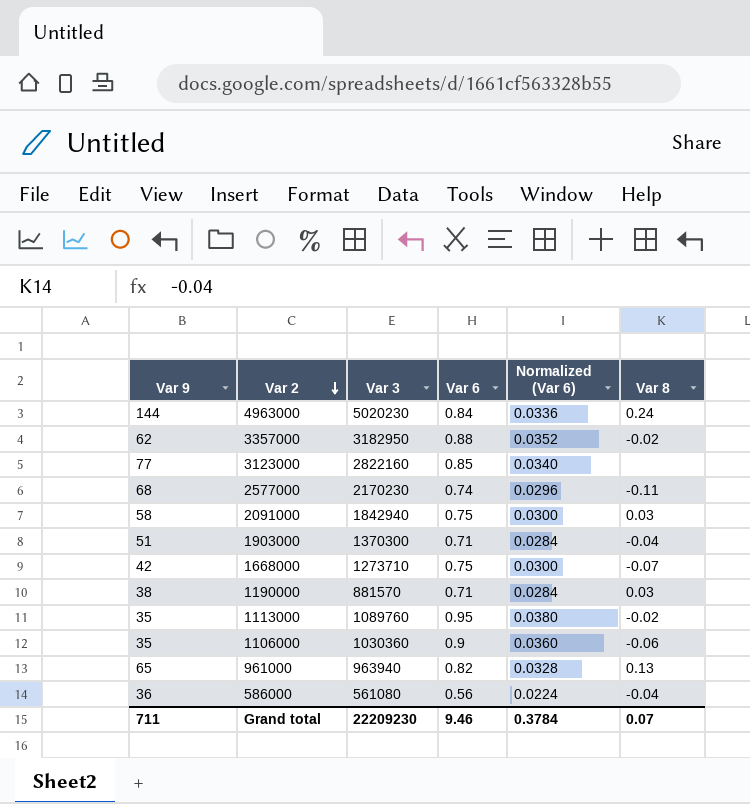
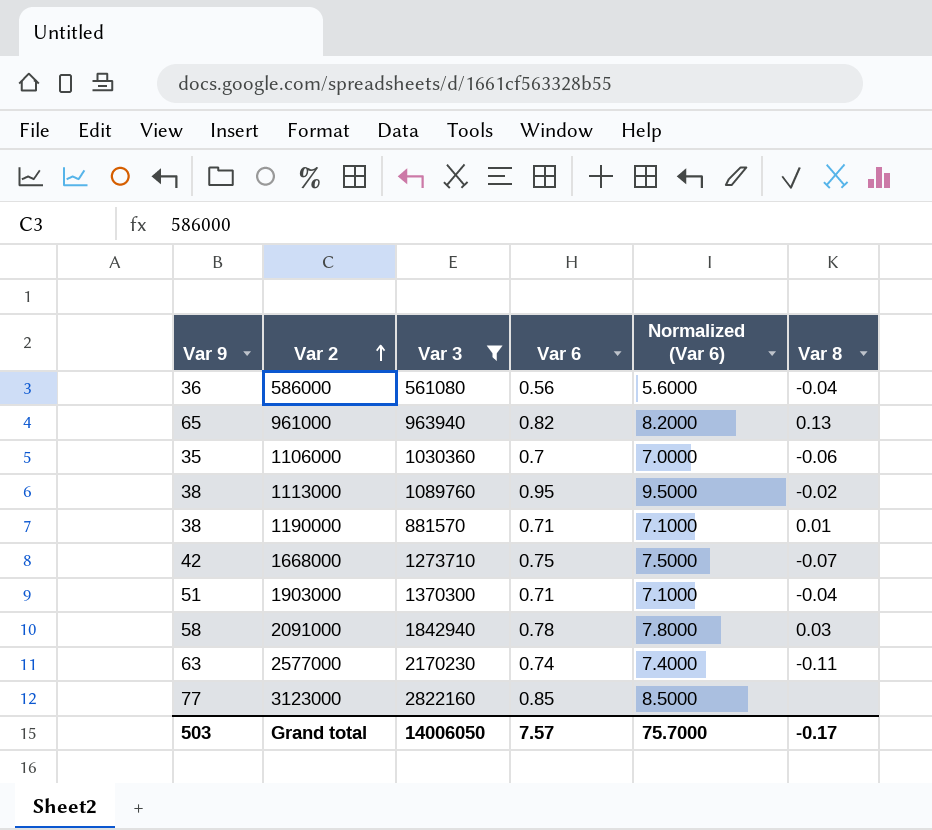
filter: none -> Var 3 <= 2822160
row order: Var 2 descending -> Var 2 ascending
column Normalized (Var 6) | formula: [Var 6] * 0.04 -> [Var 6] * 10
1106000 | Var 6: 0.9 -> 0.7
1113000 | Var 9: 35 -> 38
1190000 | Var 8: 0.03 -> 0.01
2091000 | Var 6: 0.75 -> 0.78
2577000 | Var 9: 68 -> 63
Grand total | Var 9: 711 -> 503
Grand total | Var 3: 22209230 -> 14006050
Grand total | Var 6: 9.46 -> 7.57
Grand total | Normalized (Var 6): 0.3784 -> 75.7000
Grand total | Var 8: 0.07 -> -0.17

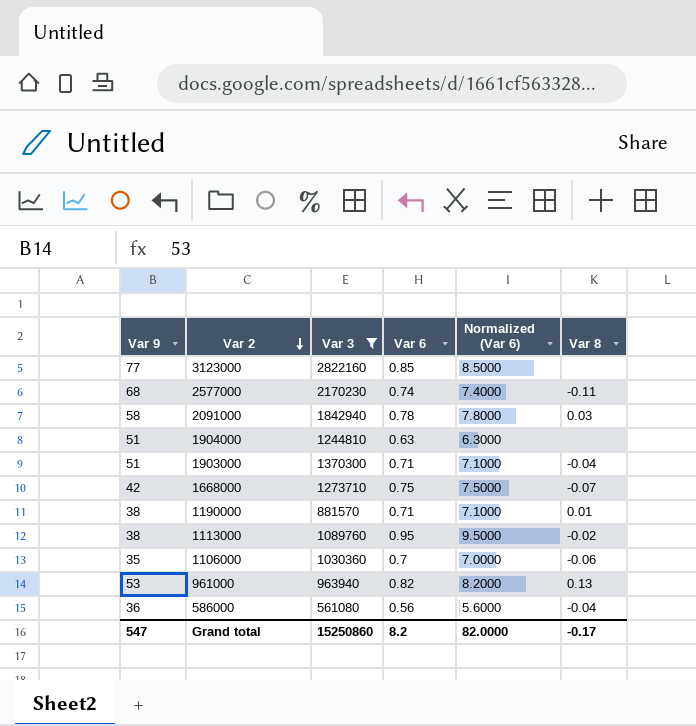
row order: Var 2 ascending -> Var 2 descending
2577000 | Var 9: 63 -> 68
row 1904000: none -> 51 | 1244810 | 0.63 | 6.3000 | none
961000 | Var 9: 65 -> 53
Grand total | Var 9: 503 -> 547
Grand total | Var 3: 14006050 -> 15250860
Grand total | Var 6: 7.57 -> 8.2
Grand total | Normalized (Var 6): 75.7000 -> 82.0000

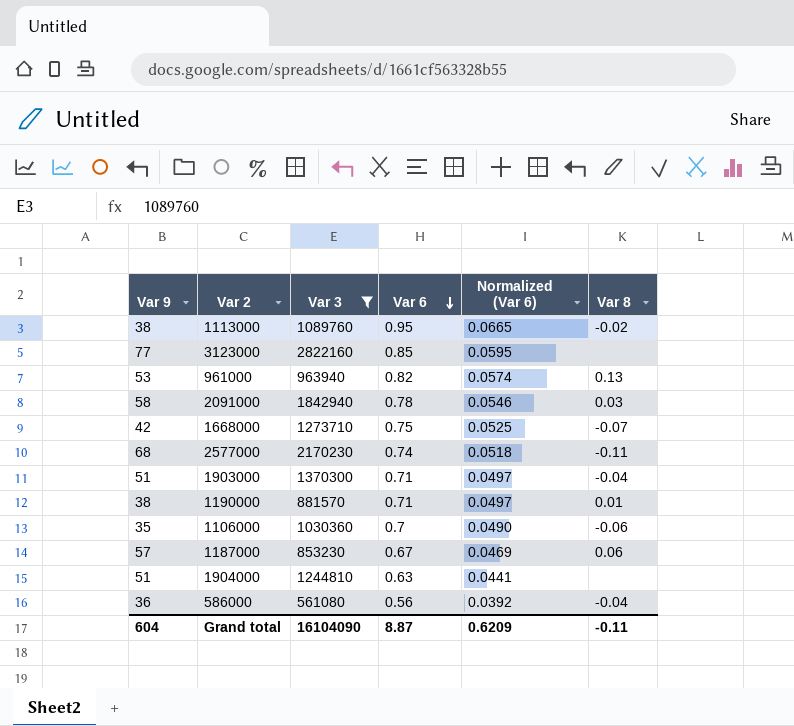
row order: Var 2 descending -> Var 6 descending
column Normalized (Var 6) | formula: [Var 6] * 10 -> [Var 6] * 0.07
row 1187000: none -> 57 | 853230 | 0.67 | 0.0469 | 0.06
Grand total | Var 9: 547 -> 604
Grand total | Var 3: 15250860 -> 16104090
Grand total | Var 6: 8.2 -> 8.87
Grand total | Normalized (Var 6): 82.0000 -> 0.6209
Grand total | Var 8: -0.17 -> -0.11

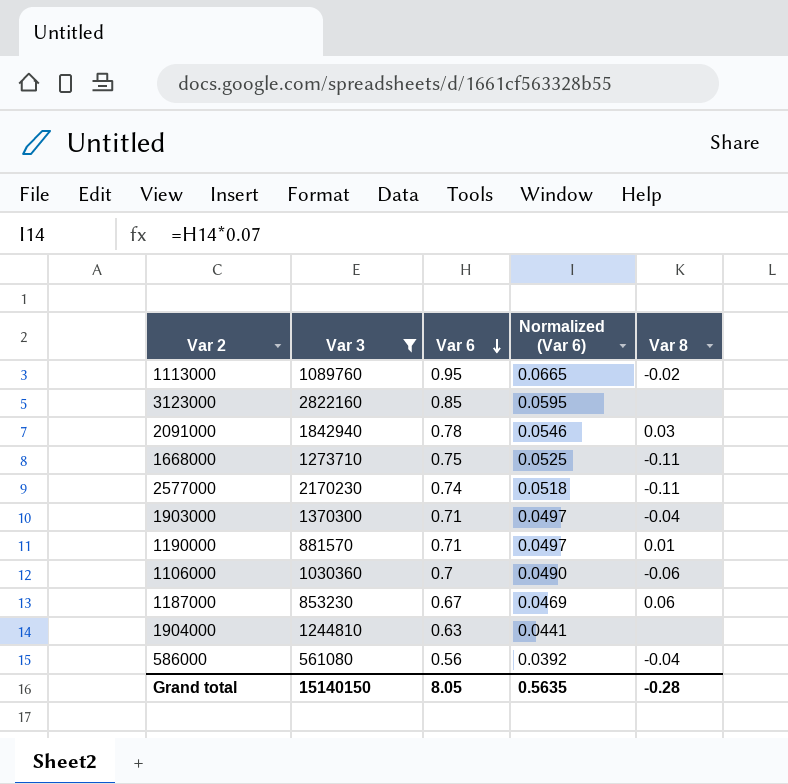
column Var 9 | position: 1 -> none
row 961000: 53 | 963940 | 0.82 | 0.0574 | 0.13 -> none
1668000 | Var 8: -0.07 -> -0.11
Grand total | Var 3: 16104090 -> 15140150
Grand total | Var 6: 8.87 -> 8.05
Grand total | Normalized (Var 6): 0.6209 -> 0.5635
Grand total | Var 8: -0.11 -> -0.28

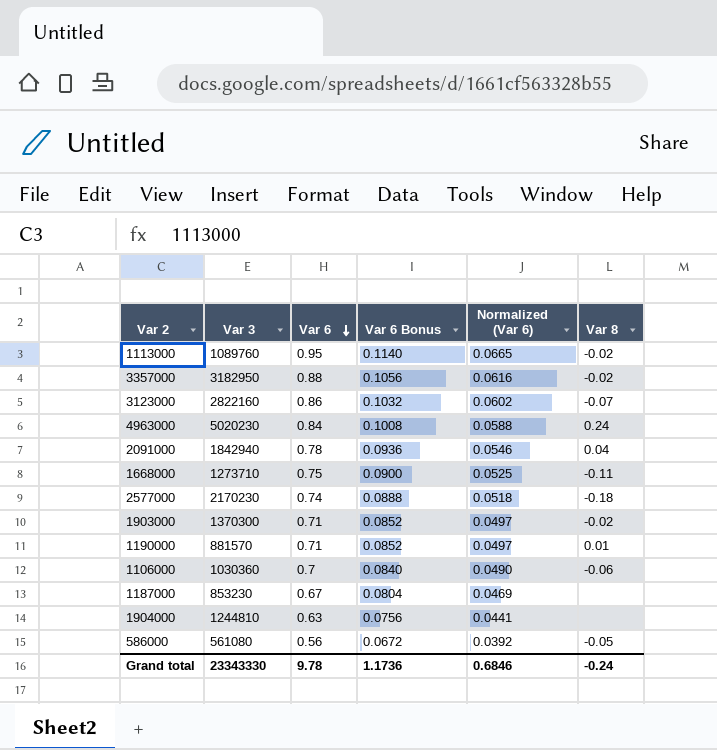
filter: Var 3 <= 2822160 -> none
column Var 6 Bonus | formula: none -> [Var 6] * 0.12
3123000 | Var 6: 0.85 -> 0.86
3123000 | Normalized (Var 6): 0.0595 -> 0.0602
3123000 | Var 8: none -> -0.07
2091000 | Var 8: 0.03 -> 0.04
2577000 | Var 8: -0.11 -> -0.18
1903000 | Var 8: -0.04 -> -0.02
1187000 | Var 8: 0.06 -> none
586000 | Var 8: -0.04 -> -0.05
Grand total | Var 3: 15140150 -> 23343330
Grand total | Var 6: 8.05 -> 9.78
Grand total | Normalized (Var 6): 0.5635 -> 0.6846
Grand total | Var 8: -0.28 -> -0.24

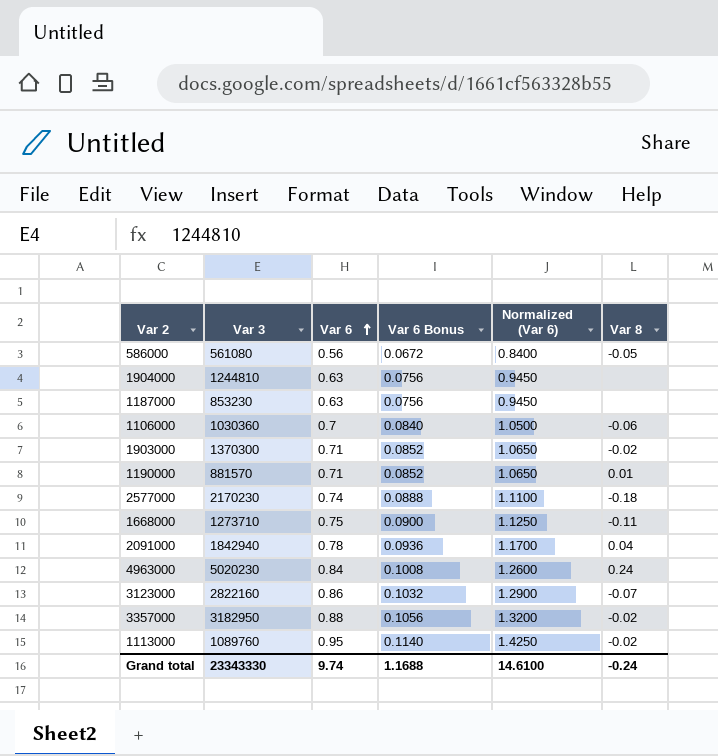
row order: Var 6 descending -> Var 6 ascending
column Normalized (Var 6) | formula: [Var 6] * 0.07 -> [Var 6] * 1.5
1187000 | Var 6: 0.67 -> 0.63
1187000 | Var 6 Bonus: 0.0804 -> 0.0756
Grand total | Var 6: 9.78 -> 9.74
Grand total | Var 6 Bonus: 1.1736 -> 1.1688
Grand total | Normalized (Var 6): 0.6846 -> 14.6100

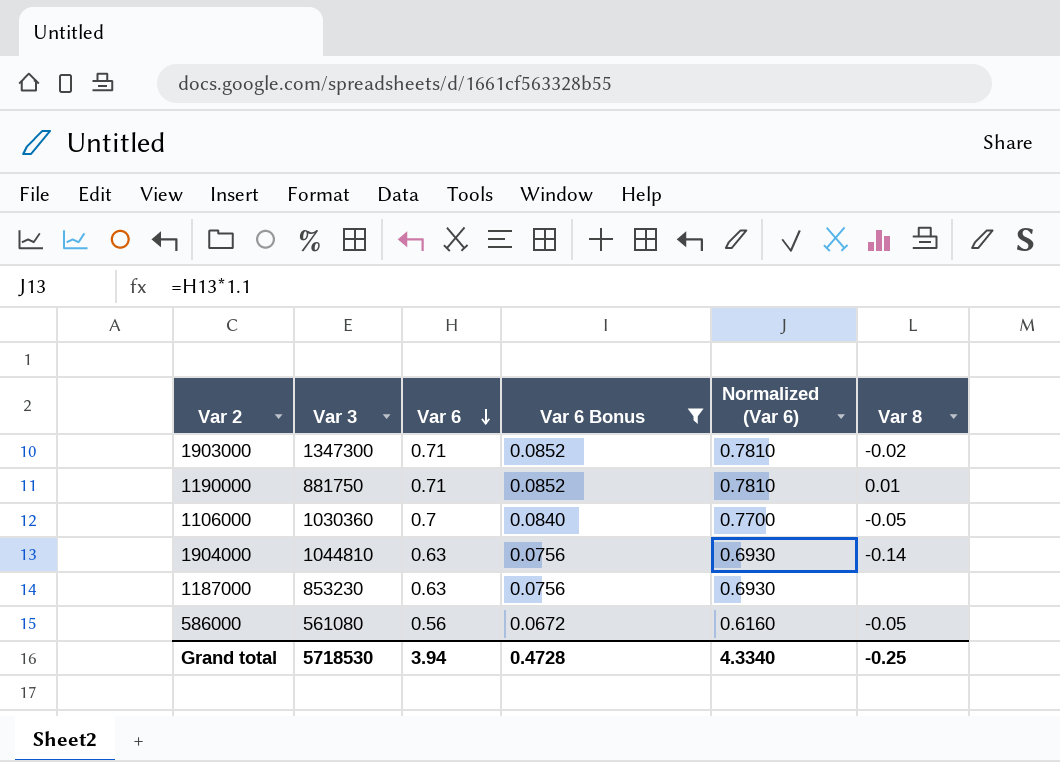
filter: none -> Var 6 Bonus <= 0.0852
row order: Var 6 ascending -> Var 6 descending
column Normalized (Var 6) | formula: [Var 6] * 1.5 -> [Var 6] * 1.1
1903000 | Var 3: 1370300 -> 1347300
1190000 | Var 3: 881570 -> 881750
1106000 | Var 8: -0.06 -> -0.05
1904000 | Var 3: 1244810 -> 1044810
1904000 | Var 8: none -> -0.14
Grand total | Var 3: 23343330 -> 5718530
Grand total | Var 6: 9.74 -> 3.94
Grand total | Var 6 Bonus: 1.1688 -> 0.4728
Grand total | Normalized (Var 6): 14.6100 -> 4.3340
Grand total | Var 8: -0.24 -> -0.25

